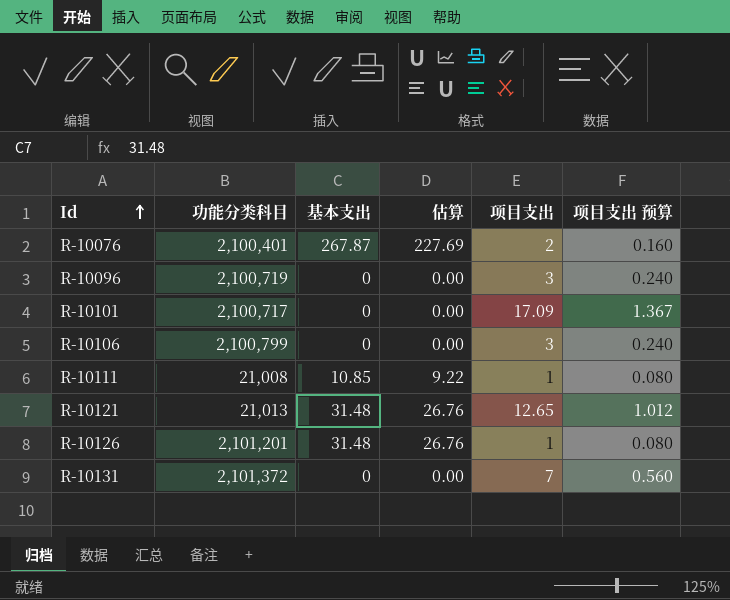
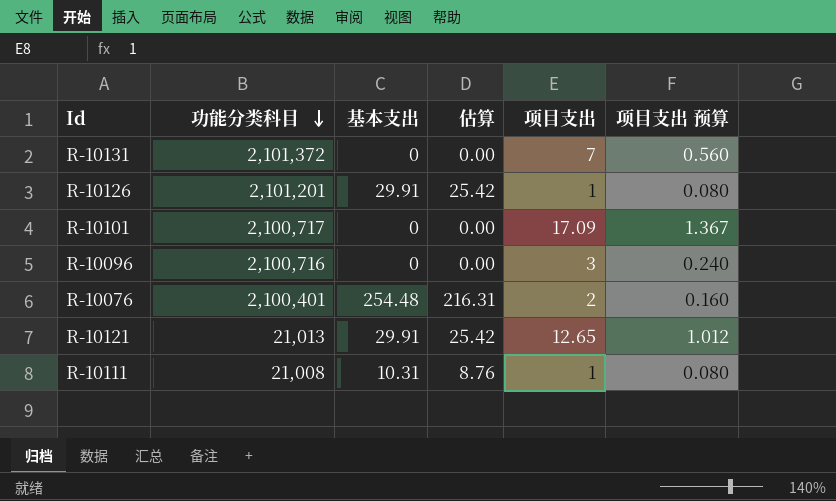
row order: Id ascending -> 功能分类科目 descending
row R-10106: 2,100,799 | 0 | 0.00 | 3 | 0.240 -> none
R-10126 | 基本支出: 31.48 -> 29.91
R-10126 | 估算: 26.76 -> 25.42
R-10096 | 功能分类科目: 2,100,719 -> 2,100,716
R-10076 | 基本支出: 267.87 -> 254.48
R-10076 | 估算: 227.69 -> 216.31
R-10121 | 基本支出: 31.48 -> 29.91
R-10121 | 估算: 26.76 -> 25.42
R-10111 | 基本支出: 10.85 -> 10.31
R-10111 | 估算: 9.22 -> 8.76

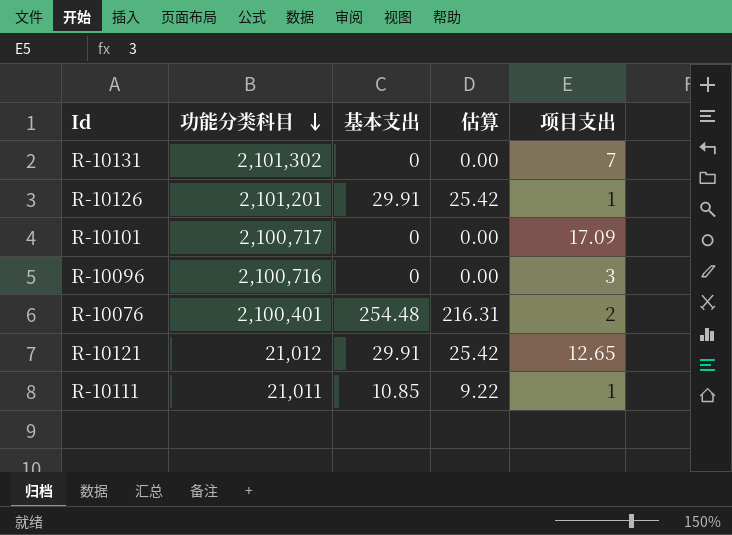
column 项目支出 预算 | formula: [项目支出] * 0.08 -> none
R-10131 | 功能分类科目: 2,101,372 -> 2,101,302
R-10121 | 功能分类科目: 21,013 -> 21,012
R-10111 | 功能分类科目: 21,008 -> 21,011
R-10111 | 基本支出: 10.31 -> 10.85
R-10111 | 估算: 8.76 -> 9.22

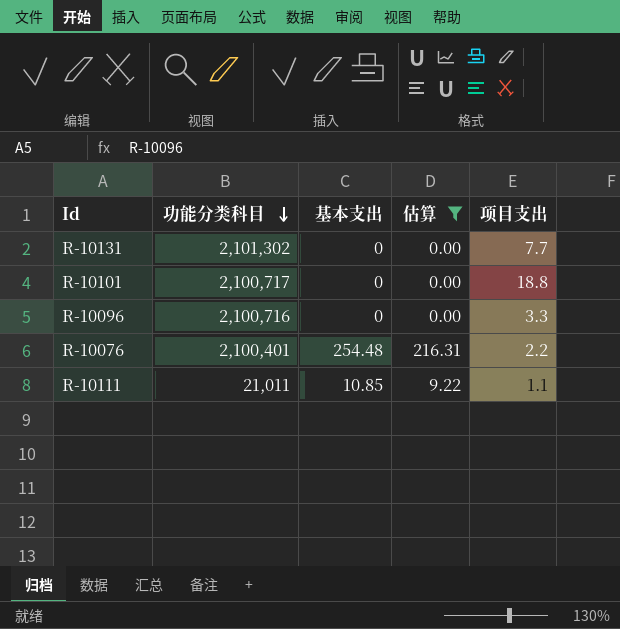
filter: none -> 估算 != 25.42
R-10131 | 项目支出: 7 -> 7.7
R-10101 | 项目支出: 17.09 -> 18.8
R-10096 | 项目支出: 3 -> 3.3
R-10076 | 项目支出: 2 -> 2.2
R-10111 | 项目支出: 1 -> 1.1

